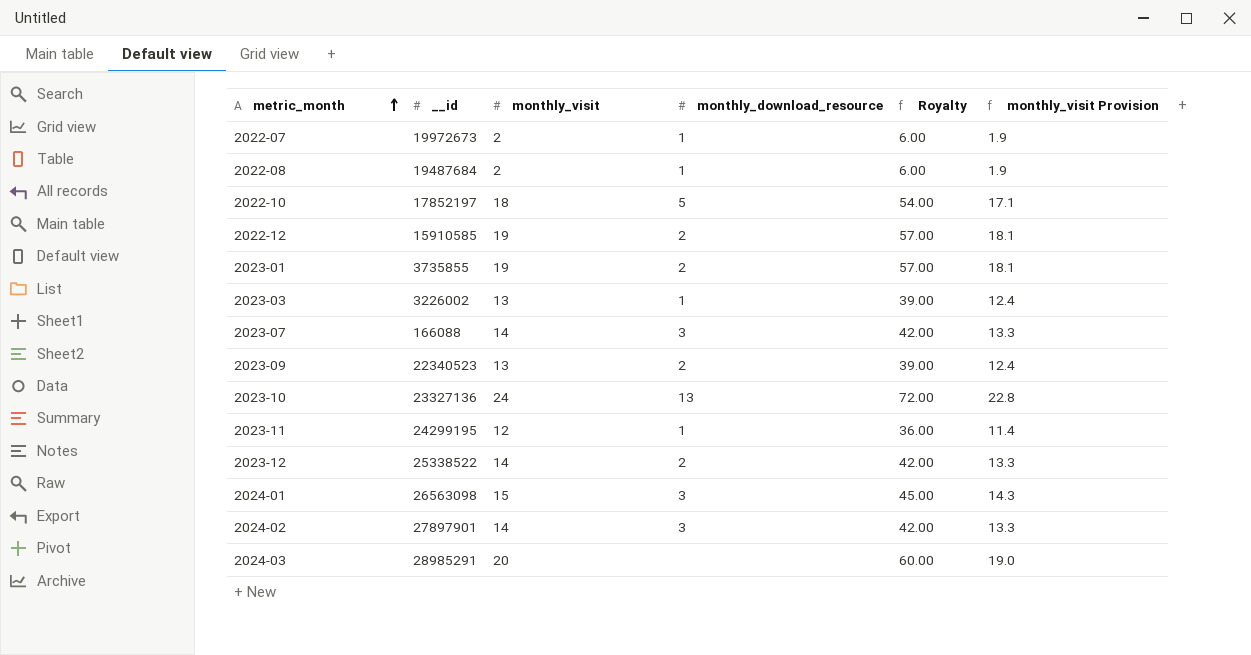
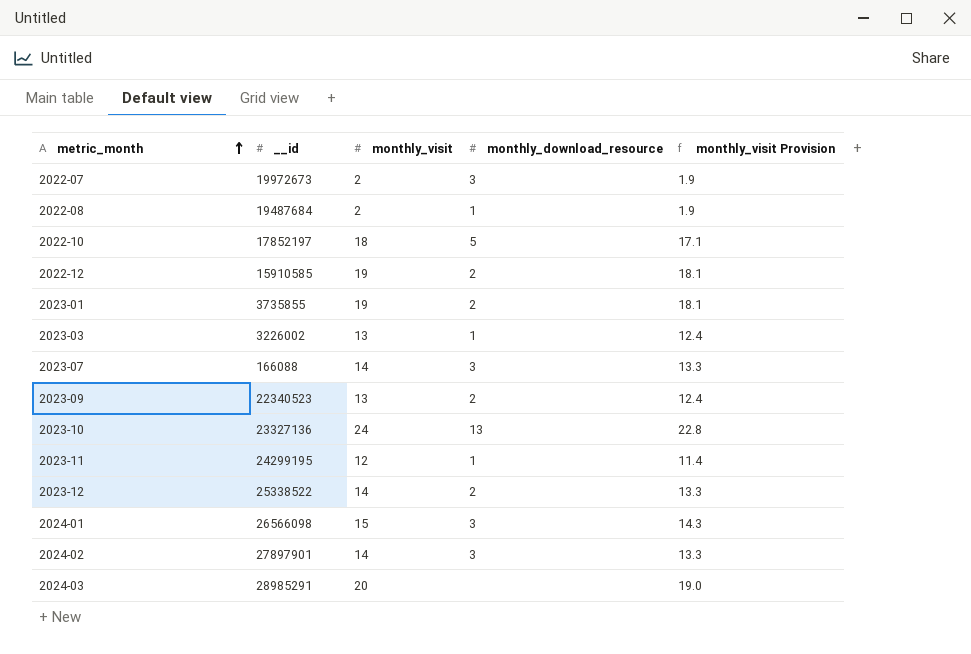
column Royalty | formula: [monthly_visit] * 3 -> none
2022-07 | monthly_download_resource: 1 -> 3
2024-01 | __id: 26563098 -> 26566098

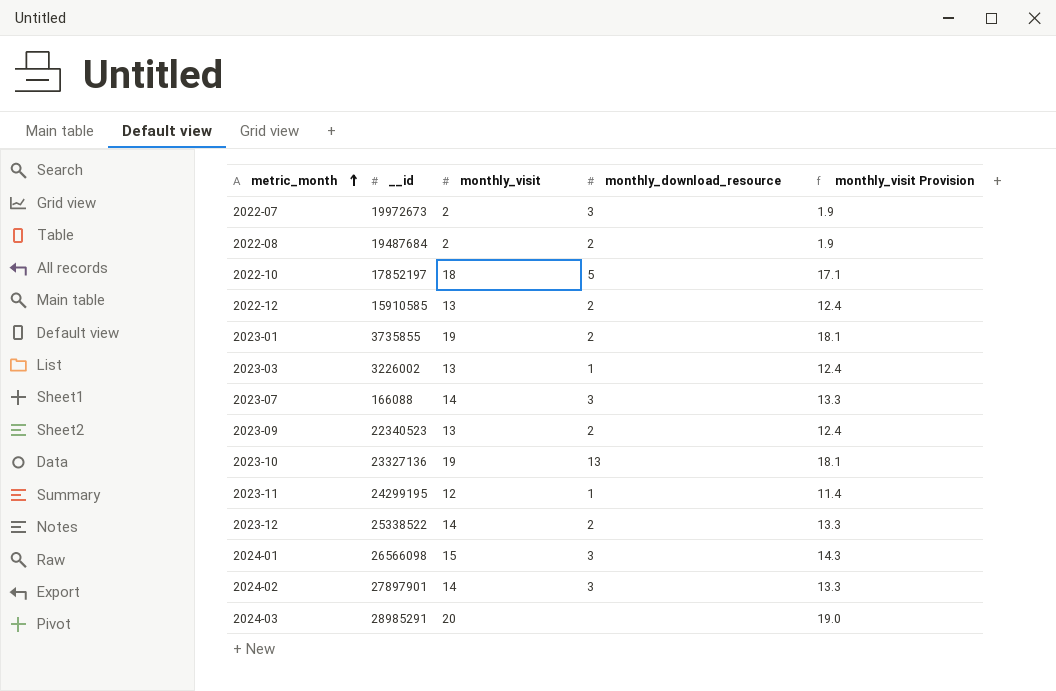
2022-08 | monthly_download_resource: 1 -> 2
2022-12 | monthly_visit: 19 -> 13
2022-12 | monthly_visit Provision: 18.1 -> 12.4
2023-10 | monthly_visit: 24 -> 19
2023-10 | monthly_visit Provision: 22.8 -> 18.1

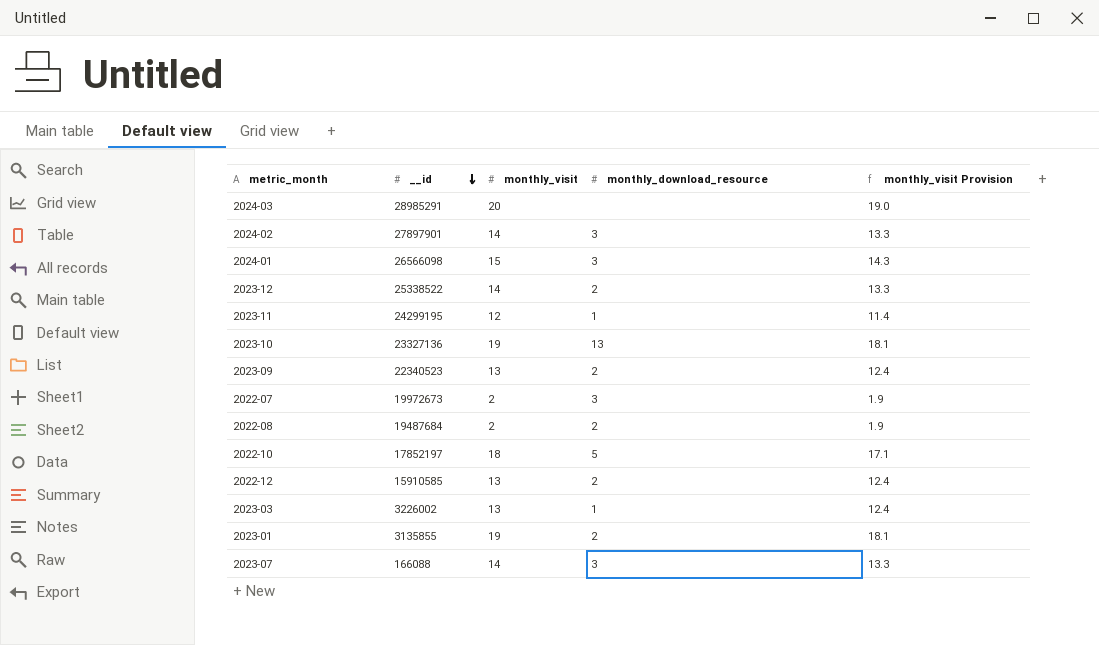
row order: metric_month ascending -> __id descending
2023-01 | __id: 3735855 -> 3135855

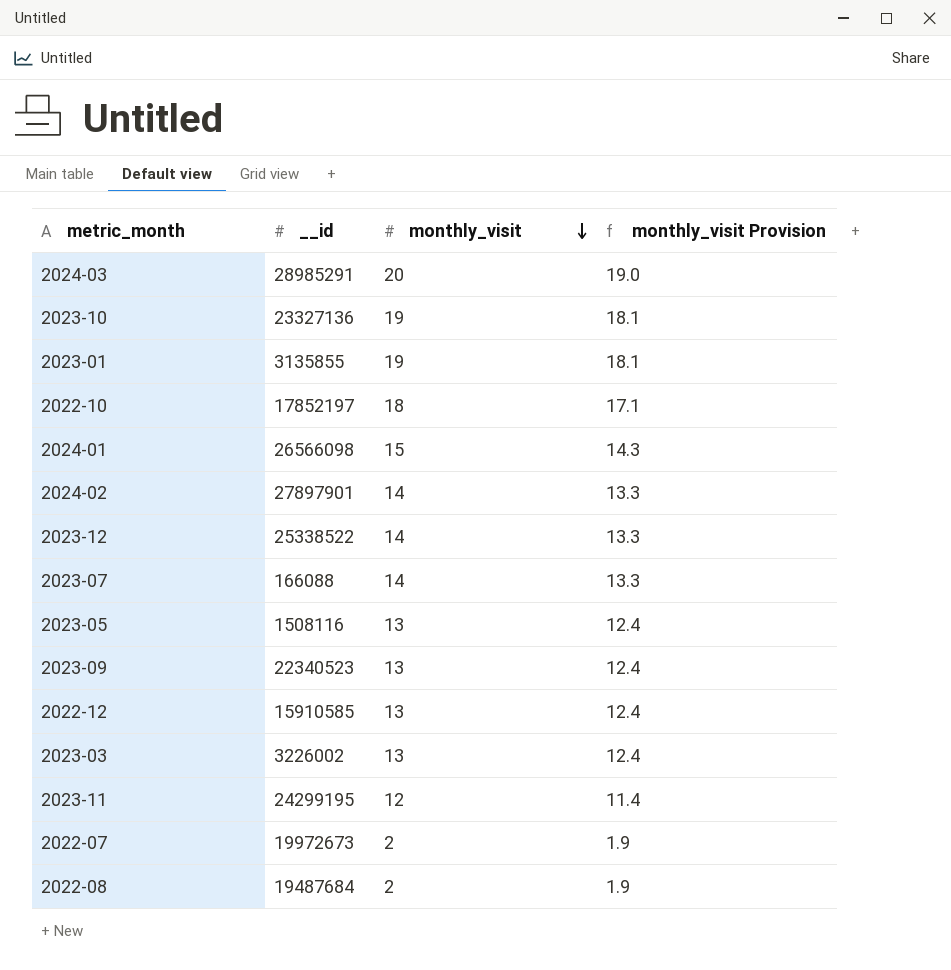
row order: __id descending -> monthly_visit descending
column monthly_download_resource | position: 4 -> none
row 2023-05: none -> 1508116 | 13 | 12.4

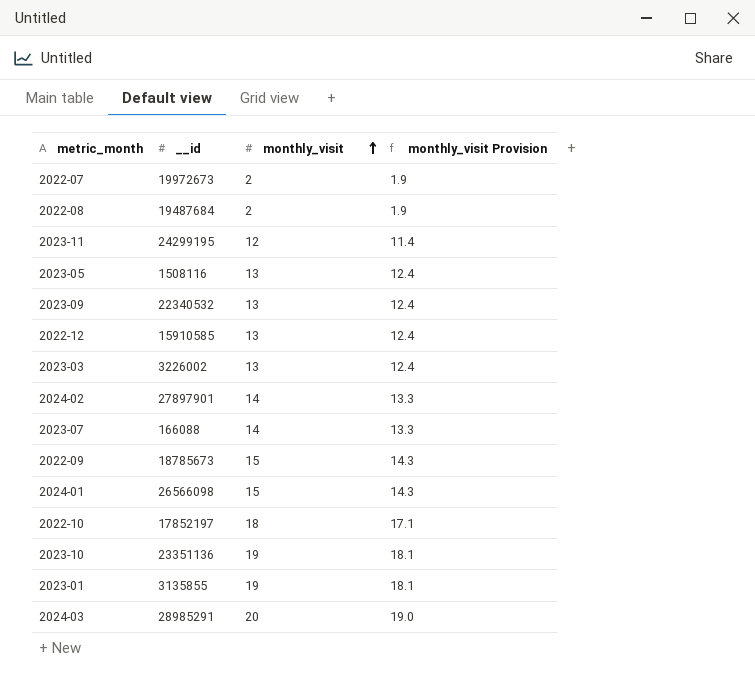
row order: monthly_visit descending -> monthly_visit ascending
row 2023-12: 25338522 | 14 | 13.3 -> none
2023-09 | __id: 22340523 -> 22340532
row 2022-09: none -> 18785673 | 15 | 14.3
2023-10 | __id: 23327136 -> 23351136

